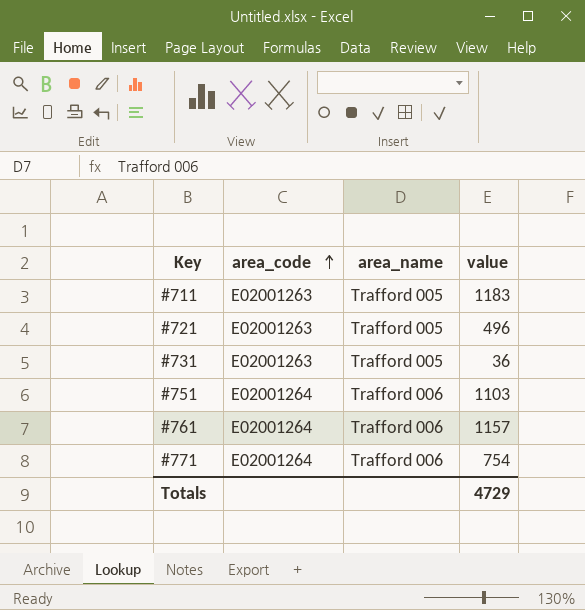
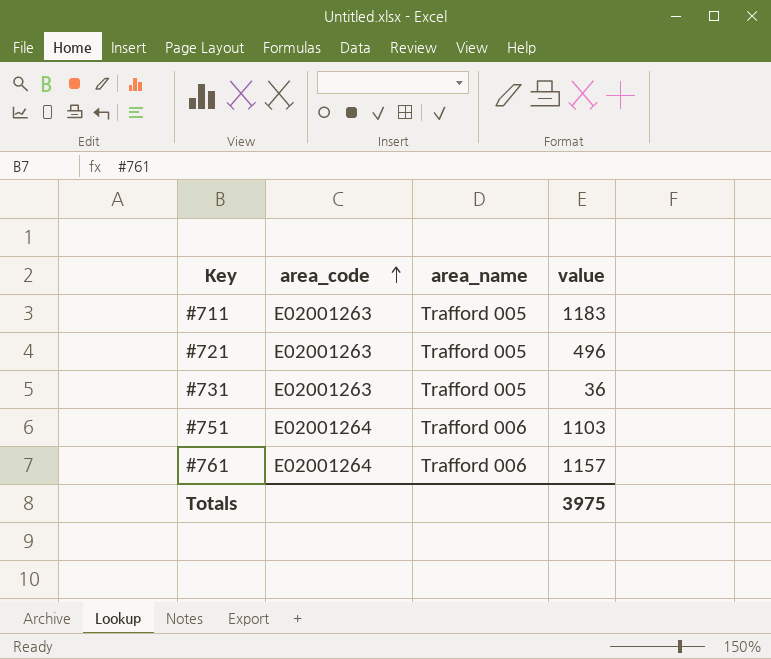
row #771: E02001264 | Trafford 006 | 754 -> none
Totals | value: 4729 -> 3975

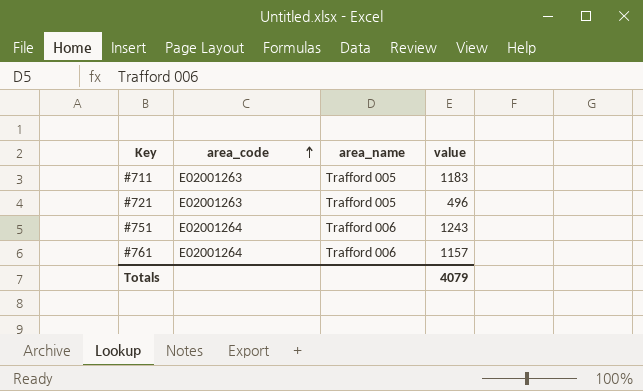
row #731: E02001263 | Trafford 005 | 36 -> none
#751 | value: 1103 -> 1243
Totals | value: 3975 -> 4079

